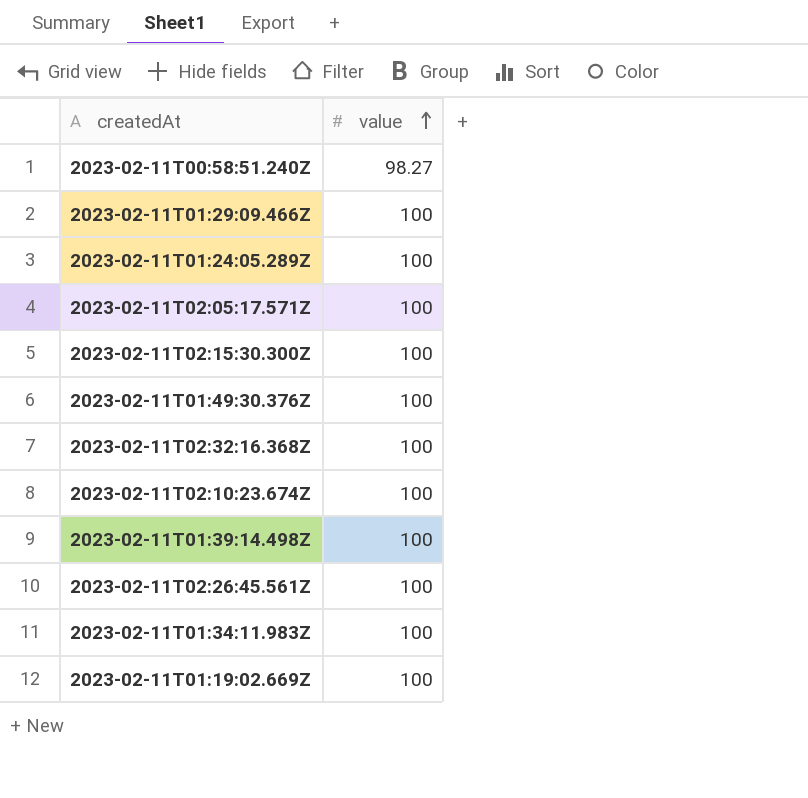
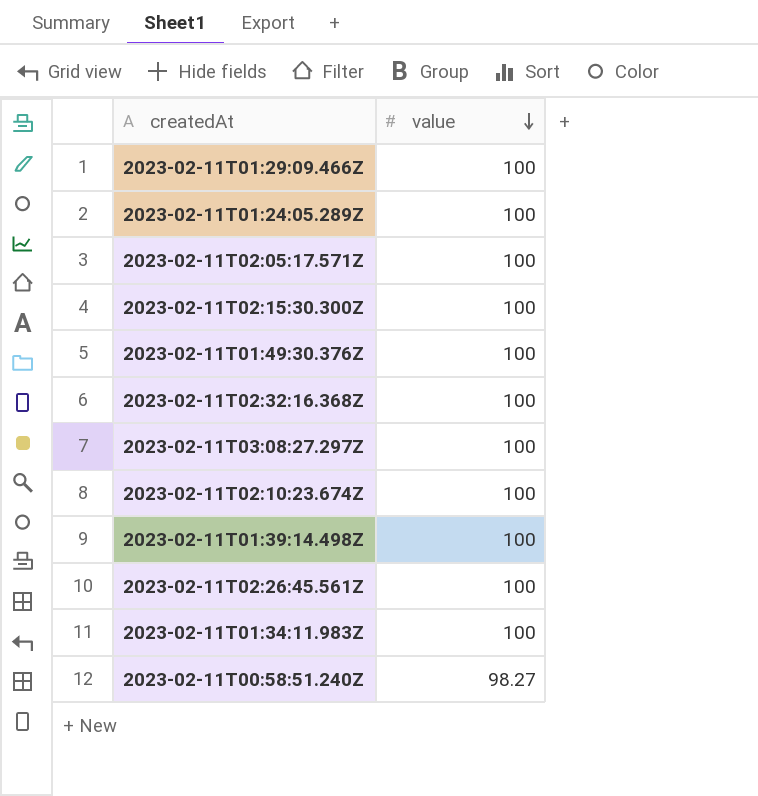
row order: value ascending -> value descending
row 2023-02-11T01:19:02.669Z: 100 -> none
row 2023-02-11T03:08:27.297Z: none -> 100

